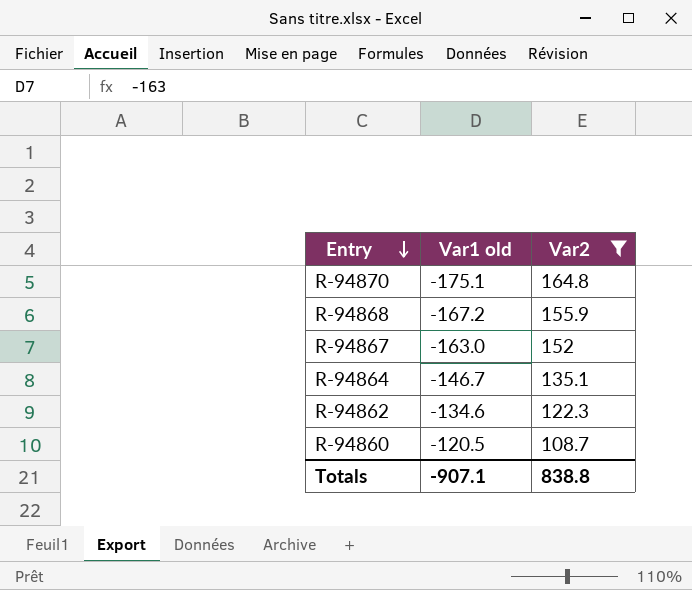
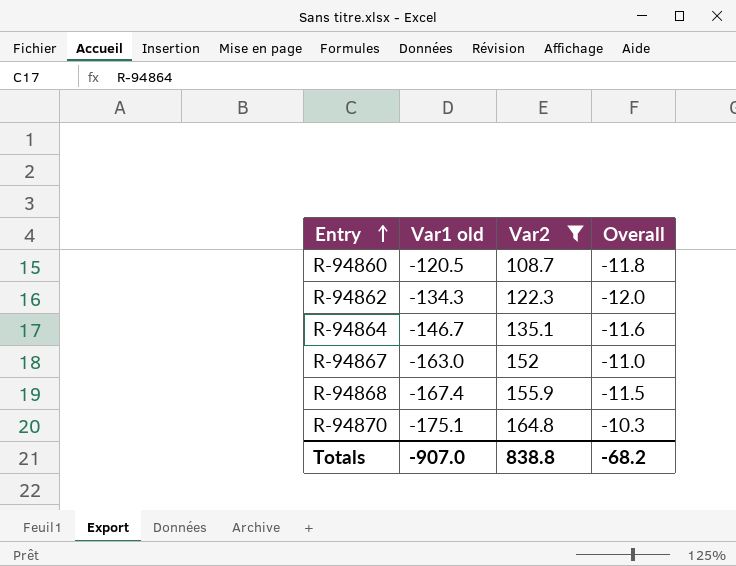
row order: Entry descending -> Entry ascending
column Overall | formula: none -> [Var1 old] + [Var2]
R-94862 | Var1 old: -134.6 -> -134.3
R-94868 | Var1 old: -167.2 -> -167.4
Totals | Var1 old: -907.1 -> -907.0

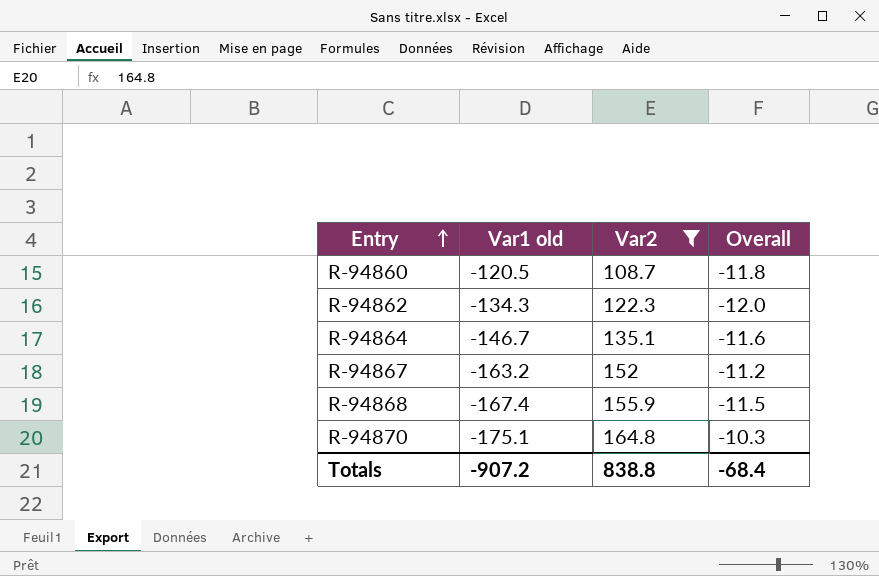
R-94867 | Var1 old: -163.0 -> -163.2
R-94867 | Overall: -11.0 -> -11.2
Totals | Var1 old: -907.0 -> -907.2
Totals | Overall: -68.2 -> -68.4

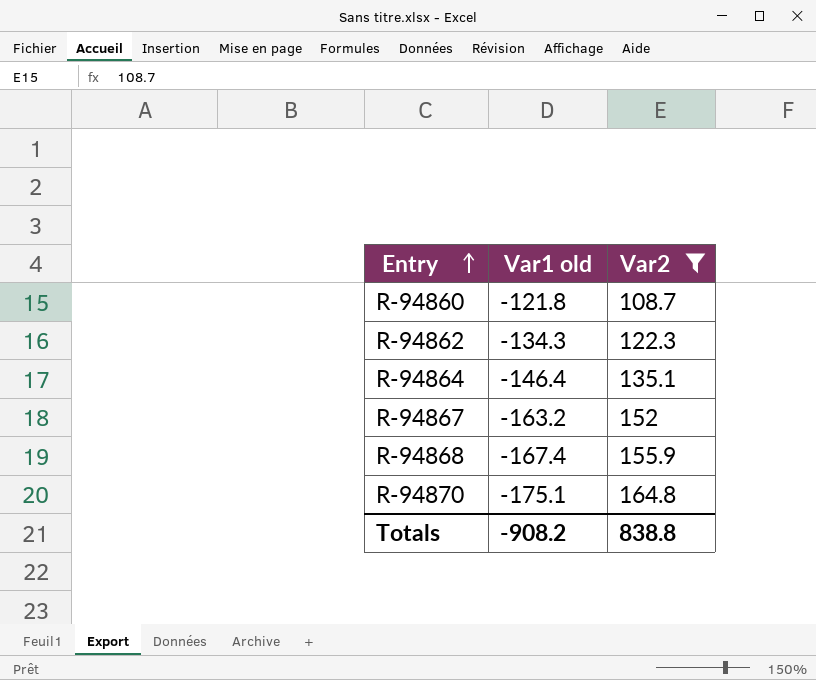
column Overall | formula: [Var1 old] + [Var2] -> none
R-94860 | Var1 old: -120.5 -> -121.8
R-94864 | Var1 old: -146.7 -> -146.4
Totals | Var1 old: -907.2 -> -908.2

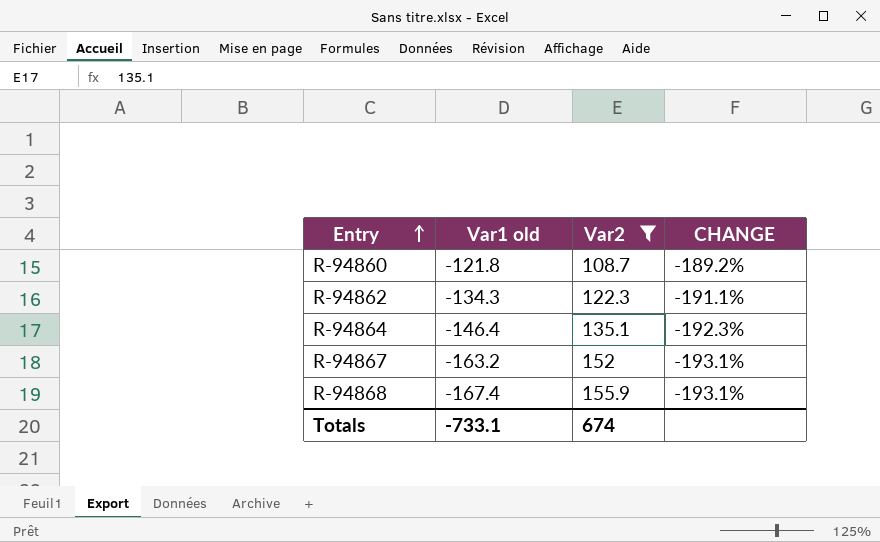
column CHANGE | formula: none -> ([Var2] - [Var1 old]) / [Var1 old]
row R-94870: -175.1 | 164.8 -> none
Totals | Var1 old: -908.2 -> -733.1
Totals | Var2: 838.8 -> 674

